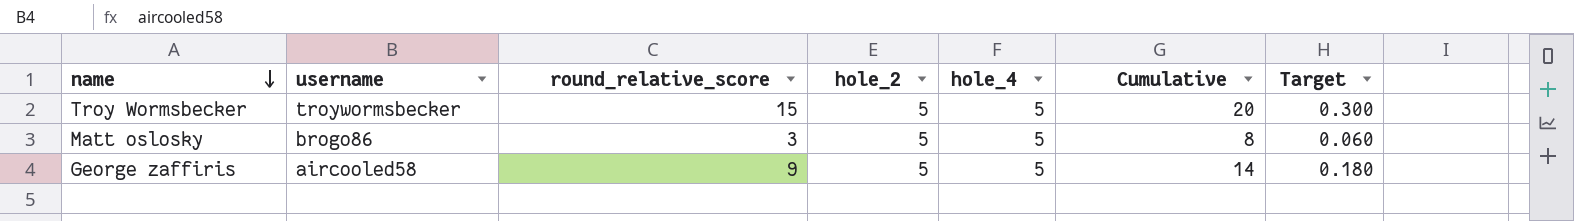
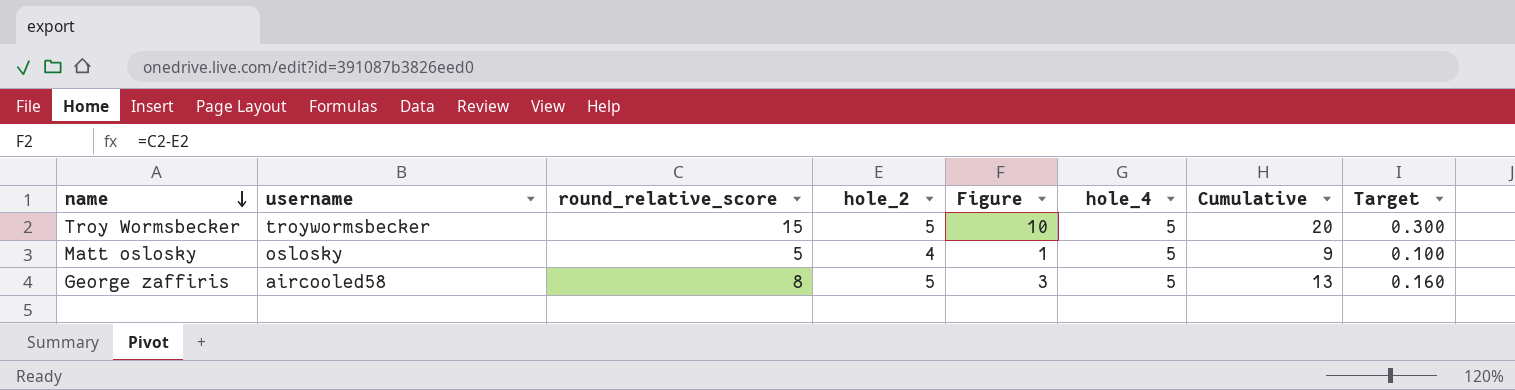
column Figure | formula: none -> [round_relative_score] - [hole_2]
Matt oslosky | username: brogo86 -> oslosky
Matt oslosky | round_relative_score: 3 -> 5
Matt oslosky | hole_2: 5 -> 4
Matt oslosky | Cumulative: 8 -> 9
Matt oslosky | Target: 0.060 -> 0.100
George zaffiris | round_relative_score: 9 -> 8
George zaffiris | Cumulative: 14 -> 13
George zaffiris | Target: 0.180 -> 0.160

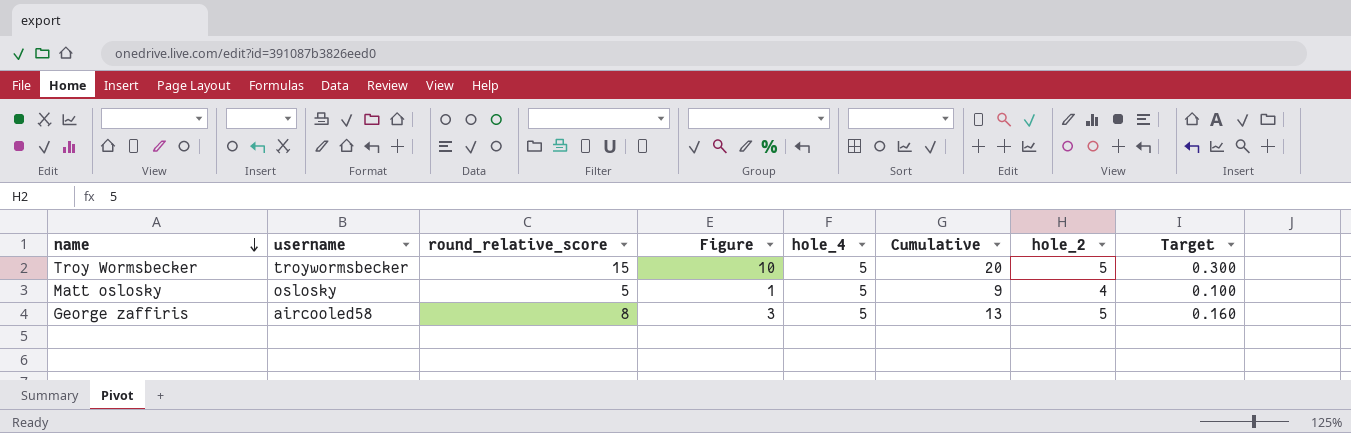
column hole_2 | position: 4 -> 7

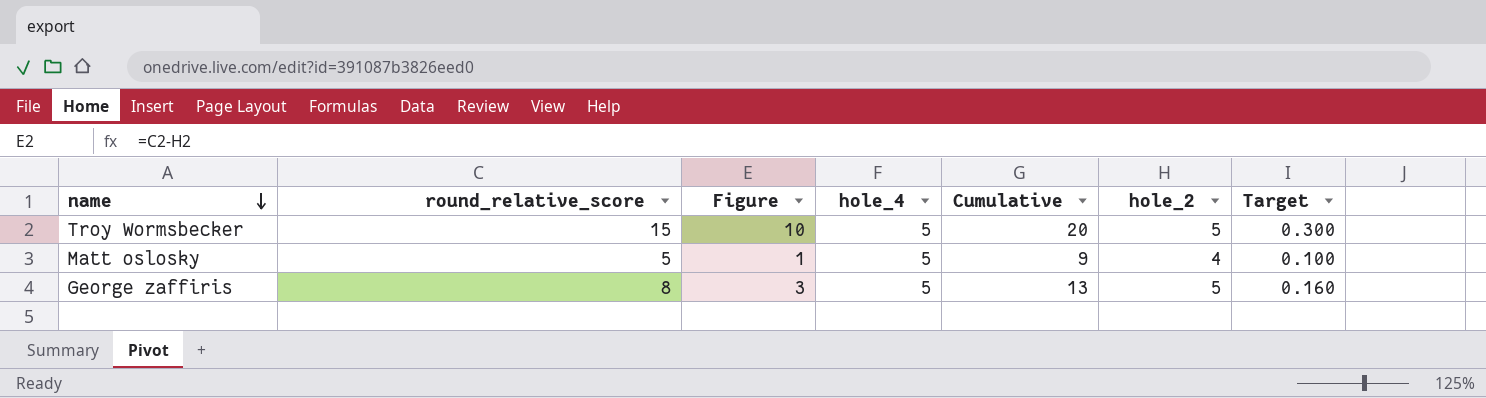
column username | position: 2 -> none

